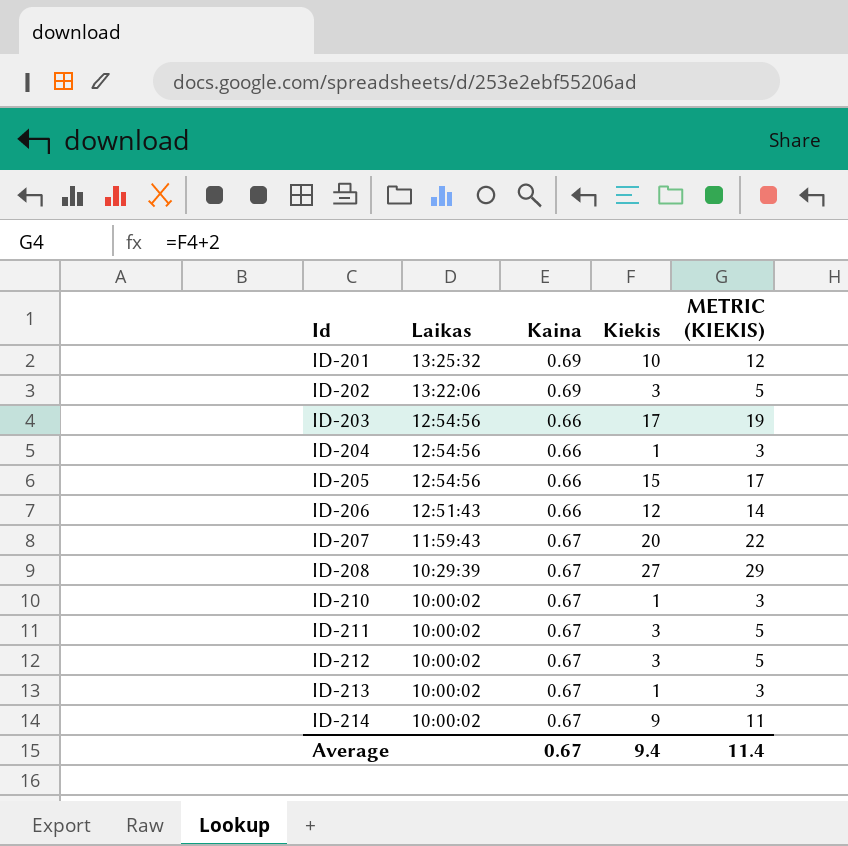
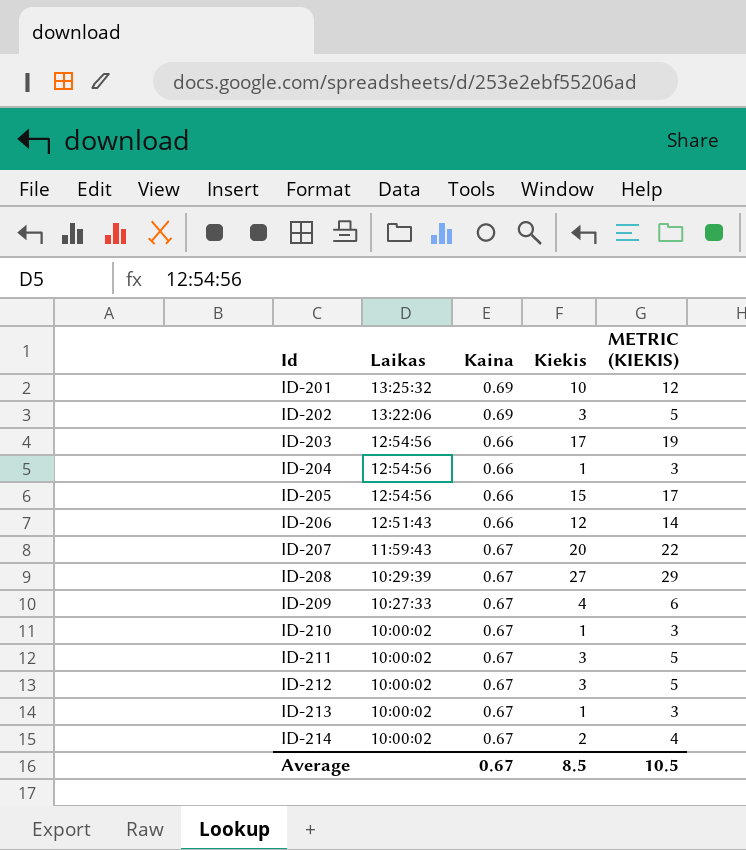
row ID-209: none -> 10:27:33 | 0.67 | 4 | 6
ID-214 | Kiekis: 9 -> 2
ID-214 | METRIC (KIEKIS): 11 -> 4
Average | Kiekis: 9.4 -> 8.5
Average | METRIC (KIEKIS): 11.4 -> 10.5

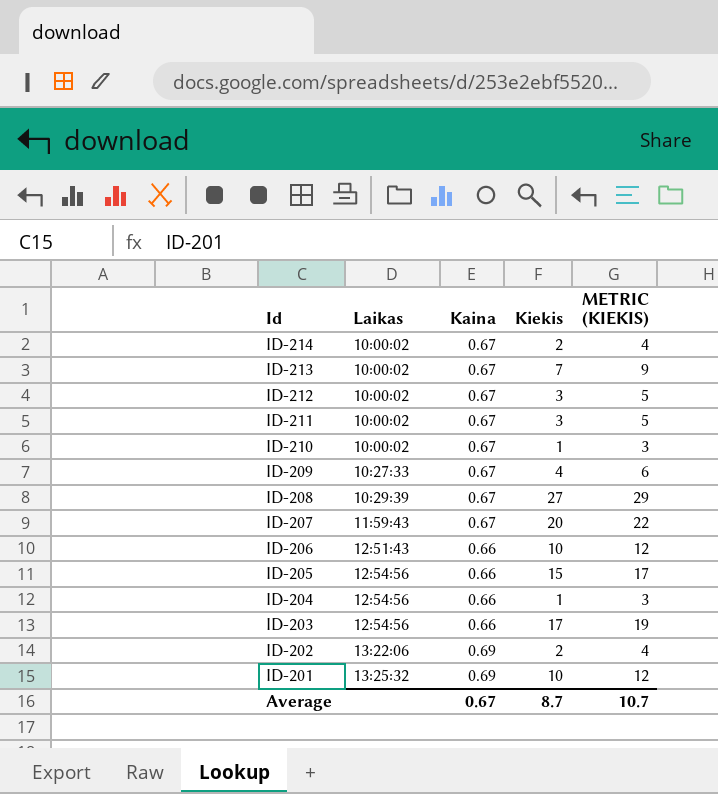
row order: Id ascending -> Id descending
ID-213 | Kiekis: 1 -> 7
ID-213 | METRIC (KIEKIS): 3 -> 9
ID-206 | Kiekis: 12 -> 10
ID-206 | METRIC (KIEKIS): 14 -> 12
ID-202 | Kiekis: 3 -> 2
ID-202 | METRIC (KIEKIS): 5 -> 4
Average | Kiekis: 8.5 -> 8.7
Average | METRIC (KIEKIS): 10.5 -> 10.7

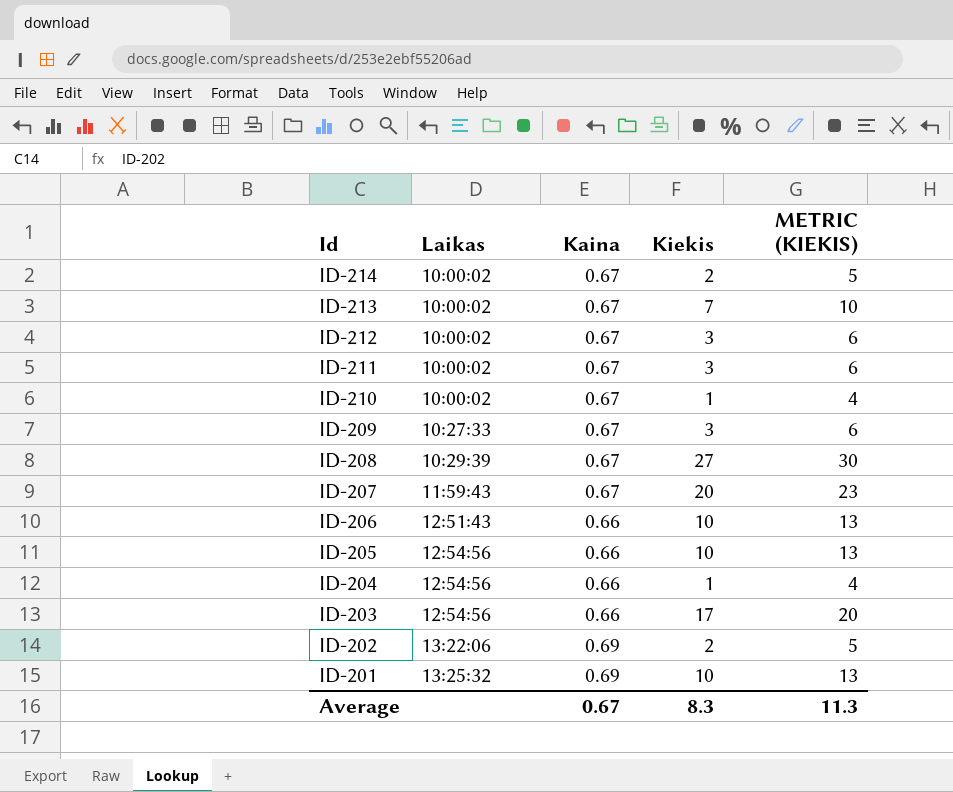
column METRIC (KIEKIS) | formula: [Kiekis] + 2 -> [Kiekis] + 3
ID-209 | Kiekis: 4 -> 3
ID-205 | Kiekis: 15 -> 10
Average | Kiekis: 8.7 -> 8.3
Average | METRIC (KIEKIS): 10.7 -> 11.3

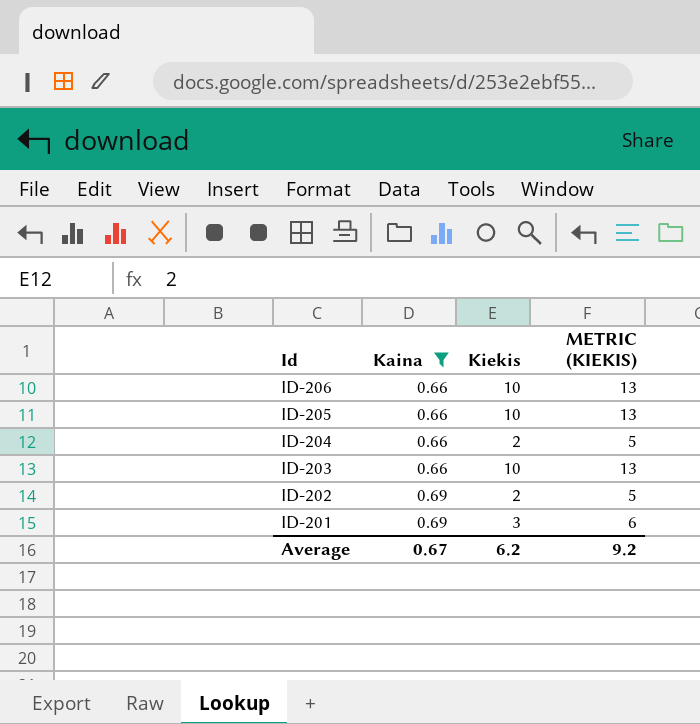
filter: none -> Kaina != 0.67
column Laikas | position: 2 -> none
ID-204 | Kiekis: 1 -> 2
ID-204 | METRIC (KIEKIS): 4 -> 5
ID-203 | Kiekis: 17 -> 10
ID-203 | METRIC (KIEKIS): 20 -> 13
ID-201 | Kiekis: 10 -> 3
ID-201 | METRIC (KIEKIS): 13 -> 6
Average | Kiekis: 8.3 -> 6.2
Average | METRIC (KIEKIS): 11.3 -> 9.2

